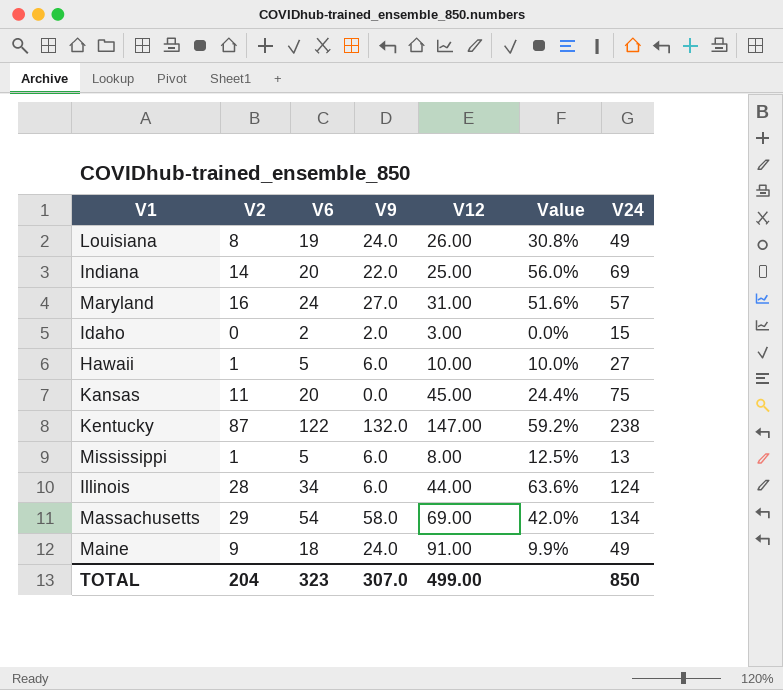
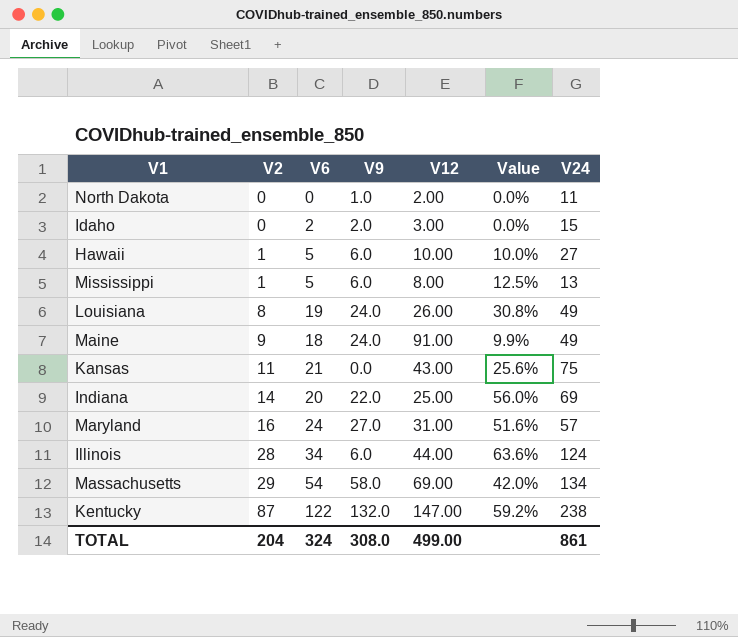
row order: none -> V2 ascending
row North Dakota: none -> 0 | 0 | 1.0 | 2.00 | 0.0% | 11
Kansas | V6: 20 -> 21
Kansas | V12: 45.00 -> 43.00
Kansas | Value: 24.4% -> 25.6%
TOTAL | V6: 323 -> 324
TOTAL | V9: 307.0 -> 308.0
TOTAL | V24: 850 -> 861

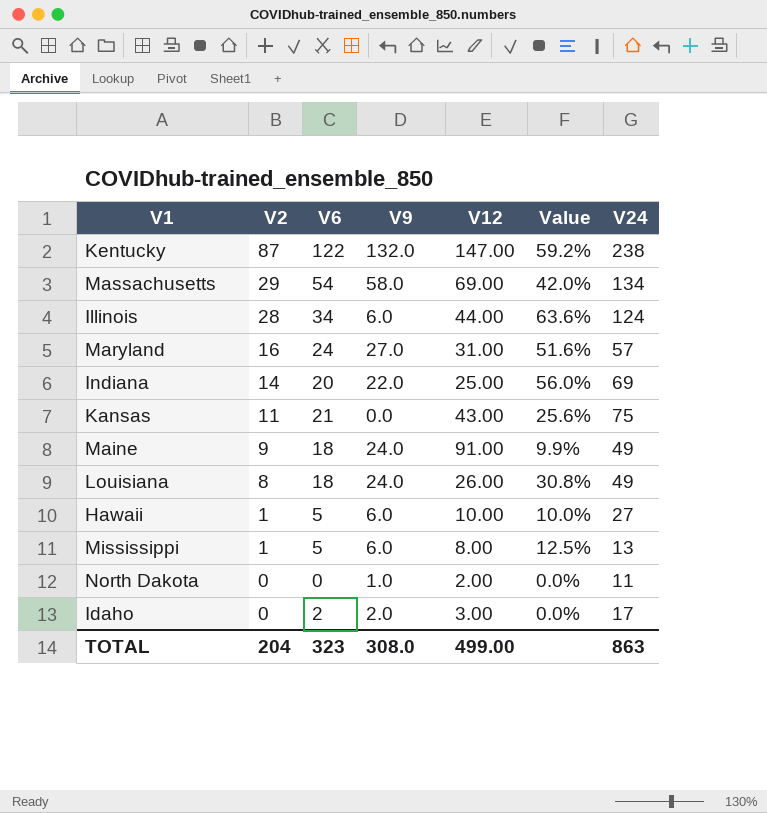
row order: V2 ascending -> V2 descending
Louisiana | V6: 19 -> 18
Idaho | V24: 15 -> 17
TOTAL | V6: 324 -> 323
TOTAL | V24: 861 -> 863

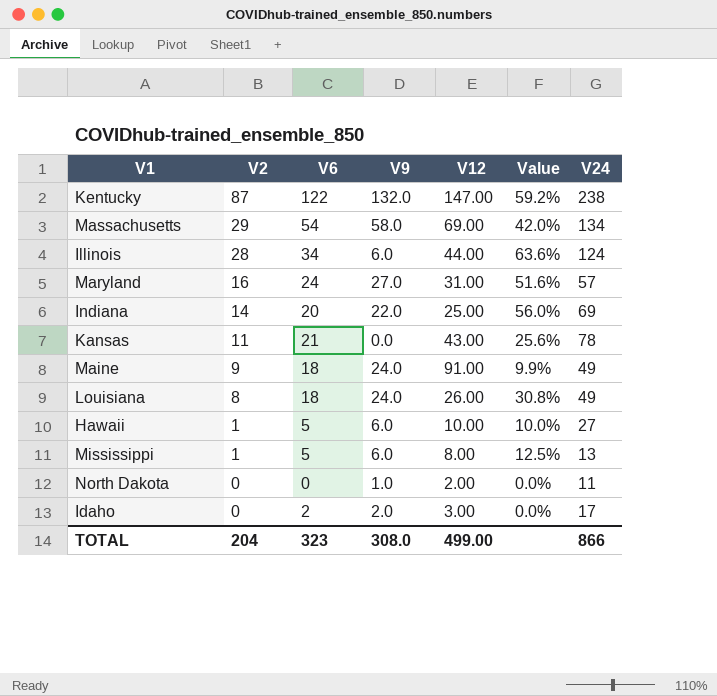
Kansas | V24: 75 -> 78
TOTAL | V24: 863 -> 866

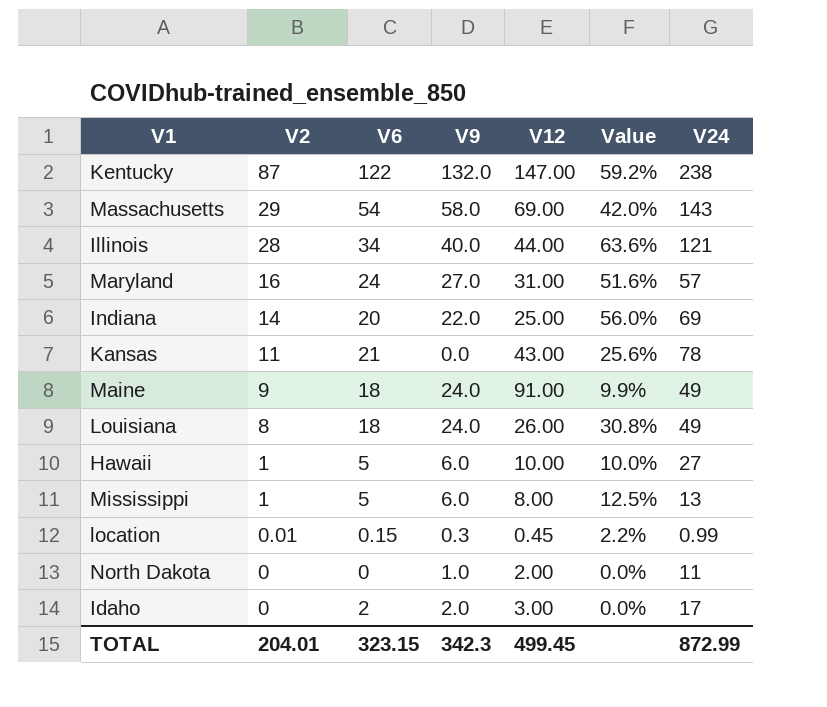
Massachusetts | V24: 134 -> 143
Illinois | V9: 6.0 -> 40.0
Illinois | V24: 124 -> 121
row location: none -> 0.01 | 0.15 | 0.3 | 0.45 | 2.2% | 0.99
TOTAL | V2: 204 -> 204.01
TOTAL | V6: 323 -> 323.15
TOTAL | V9: 308.0 -> 342.3
TOTAL | V12: 499.00 -> 499.45
TOTAL | V24: 866 -> 872.99

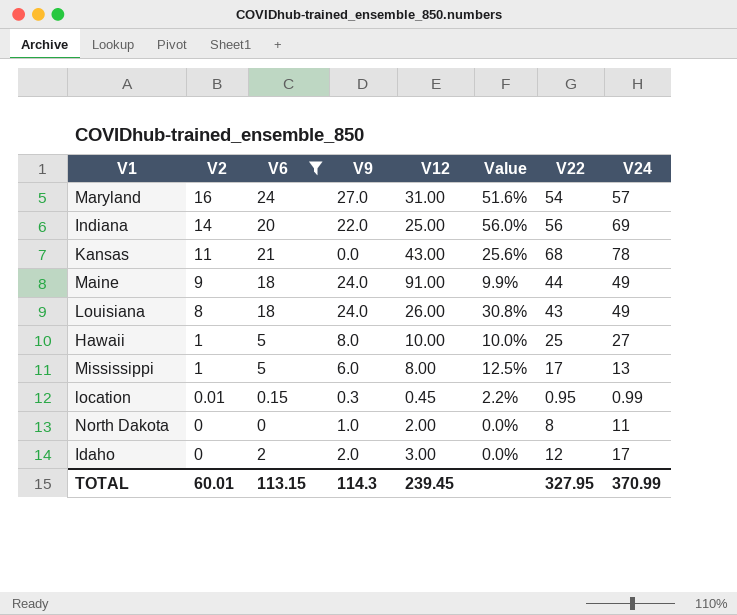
filter: none -> V6 <= 24
column V22 | position: none -> 7
Hawaii | V9: 6.0 -> 8.0
TOTAL | V2: 204.01 -> 60.01
TOTAL | V6: 323.15 -> 113.15
TOTAL | V9: 342.3 -> 114.3
TOTAL | V12: 499.45 -> 239.45
TOTAL | V24: 872.99 -> 370.99

